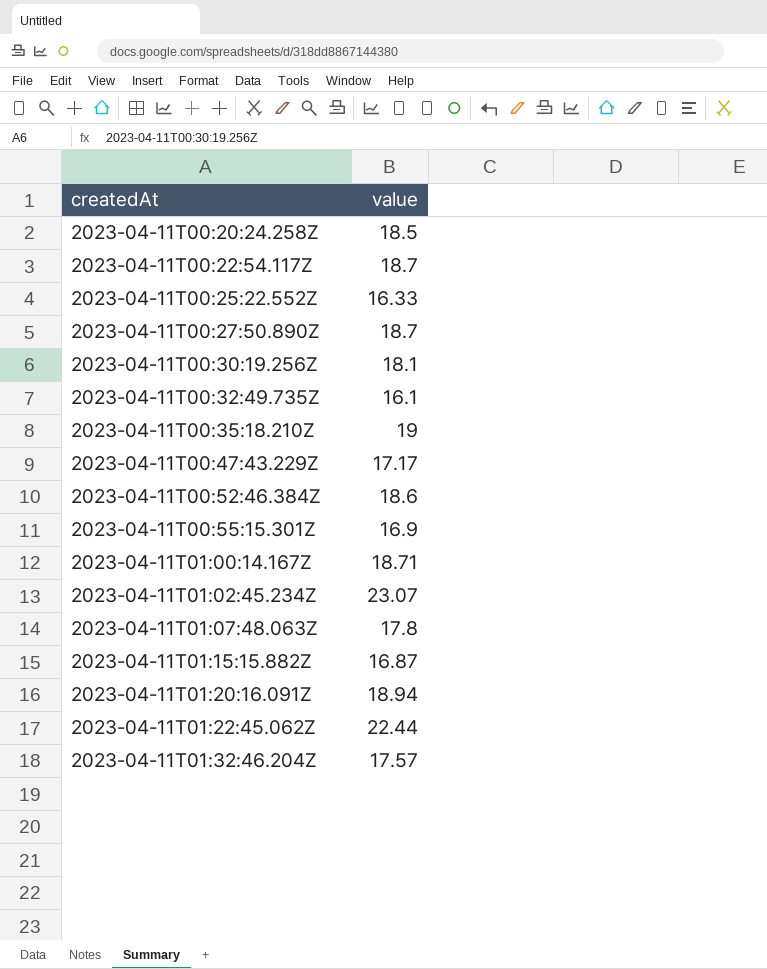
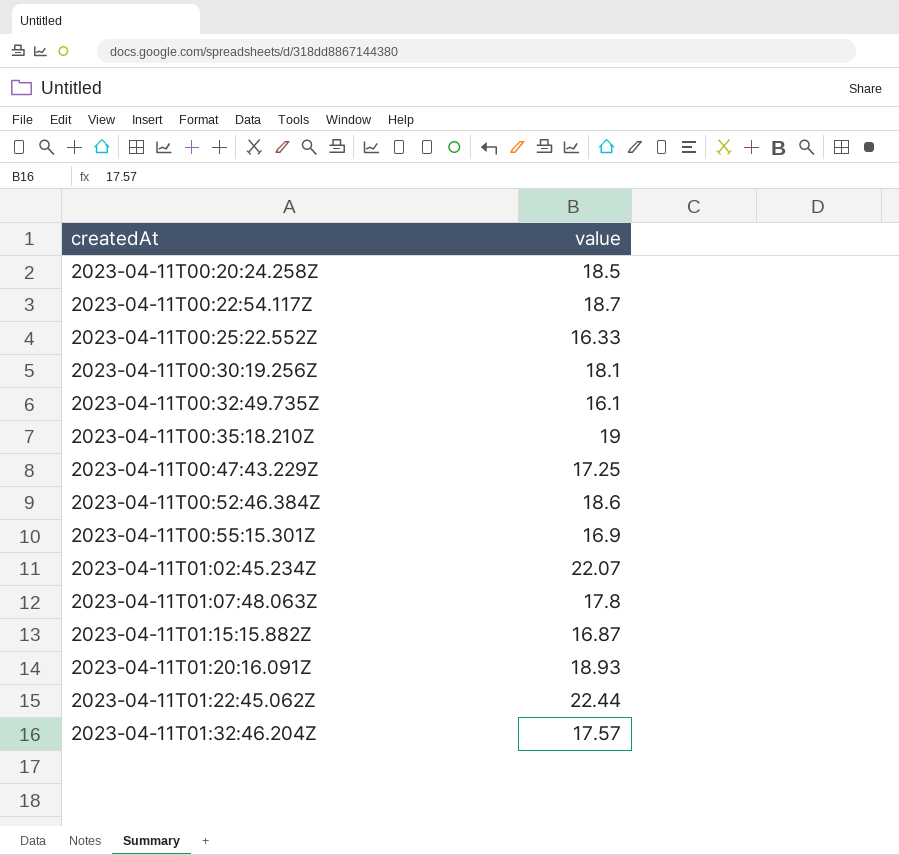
row 2023-04-11T00:27:50.890Z: 18.7 -> none
row 2023-04-11T01:00:14.167Z: 18.71 -> none
2023-04-11T00:47:43.229Z | value: 17.17 -> 17.25
2023-04-11T01:02:45.234Z | value: 23.07 -> 22.07
2023-04-11T01:20:16.091Z | value: 18.94 -> 18.93

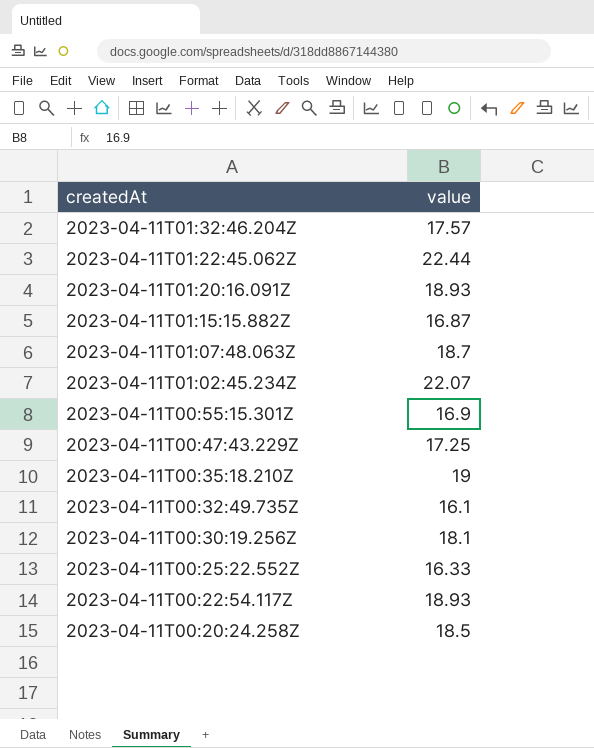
row order: createdAt ascending -> createdAt descending
row 2023-04-11T00:52:46.384Z: 18.6 -> none
2023-04-11T01:07:48.063Z | value: 17.8 -> 18.7
2023-04-11T00:22:54.117Z | value: 18.7 -> 18.93

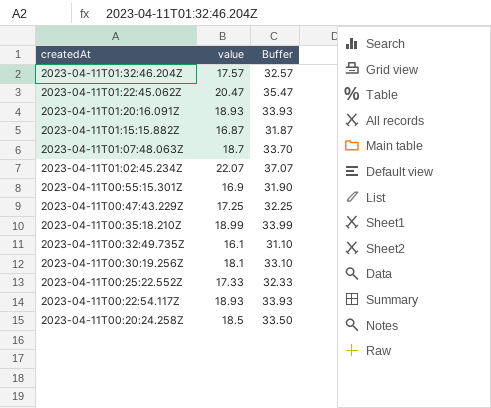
column Buffer | formula: none -> [value] + 15
2023-04-11T01:22:45.062Z | value: 22.44 -> 20.47
2023-04-11T00:35:18.210Z | value: 19 -> 18.99
2023-04-11T00:25:22.552Z | value: 16.33 -> 17.33

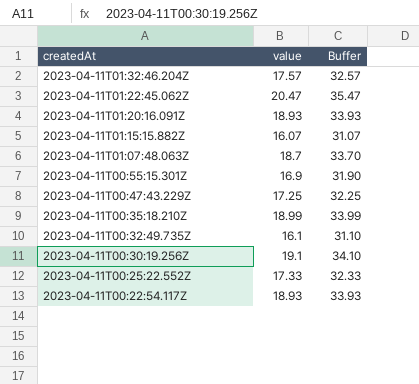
row 2023-04-11T01:02:45.234Z: 22.07 | 37.07 -> none
row 2023-04-11T00:20:24.258Z: 18.5 | 33.50 -> none
2023-04-11T01:15:15.882Z | value: 16.87 -> 16.07
2023-04-11T01:15:15.882Z | Buffer: 31.87 -> 31.07
2023-04-11T00:30:19.256Z | value: 18.1 -> 19.1
2023-04-11T00:30:19.256Z | Buffer: 33.10 -> 34.10

